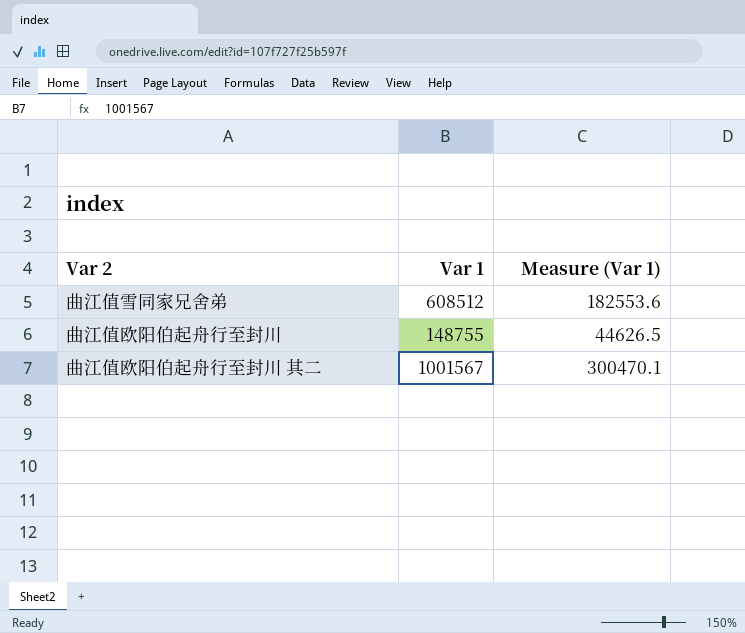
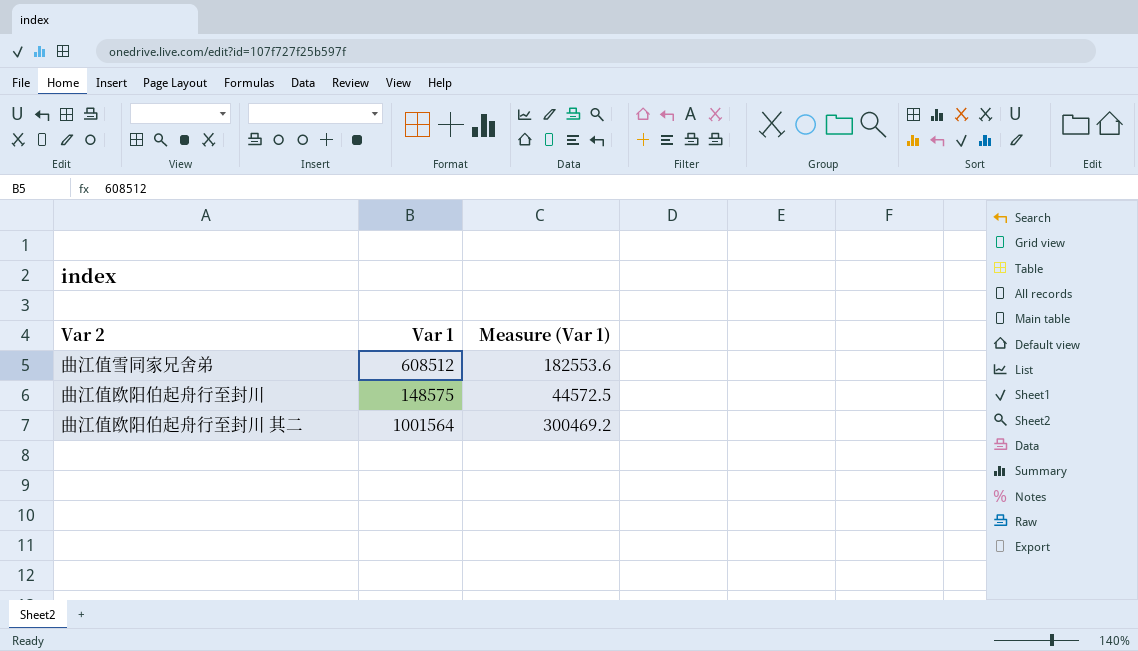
曲江值欧阳伯起舟行至封川 | Var 1: 148755 -> 148575
曲江值欧阳伯起舟行至封川 | Measure (Var 1): 44626.5 -> 44572.5
曲江值欧阳伯起舟行至封川 其二 | Var 1: 1001567 -> 1001564
曲江值欧阳伯起舟行至封川 其二 | Measure (Var 1): 300470.1 -> 300469.2

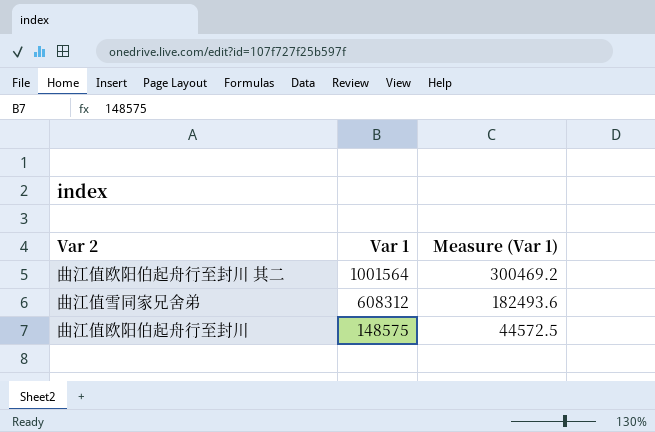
row order: none -> Var 1 descending
曲江值雪同家兄舍弟 | Var 1: 608512 -> 608312
曲江值雪同家兄舍弟 | Measure (Var 1): 182553.6 -> 182493.6

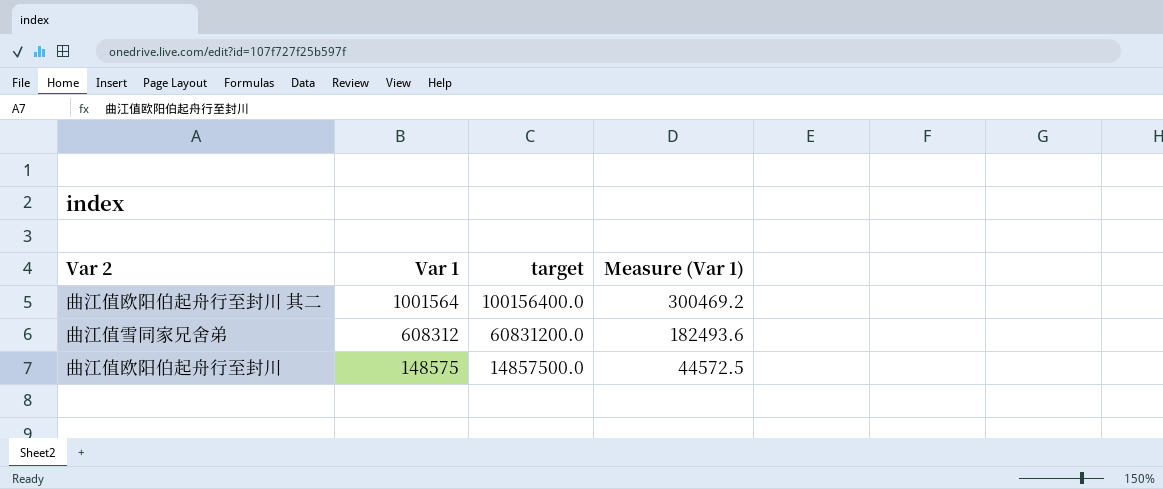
column target | formula: none -> [Var 1] * 100

